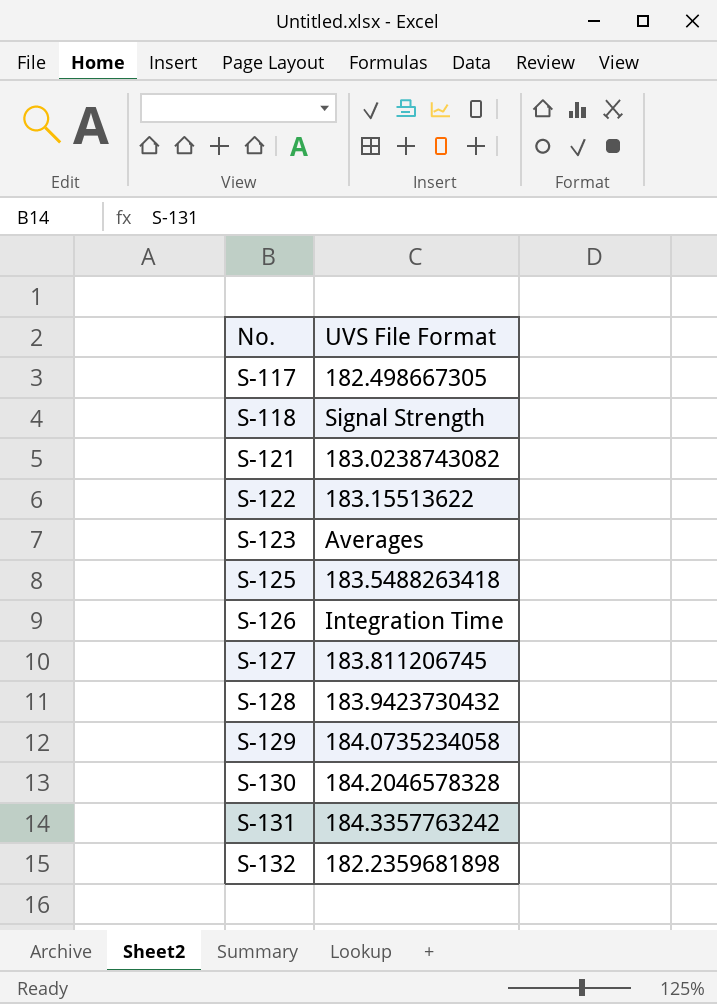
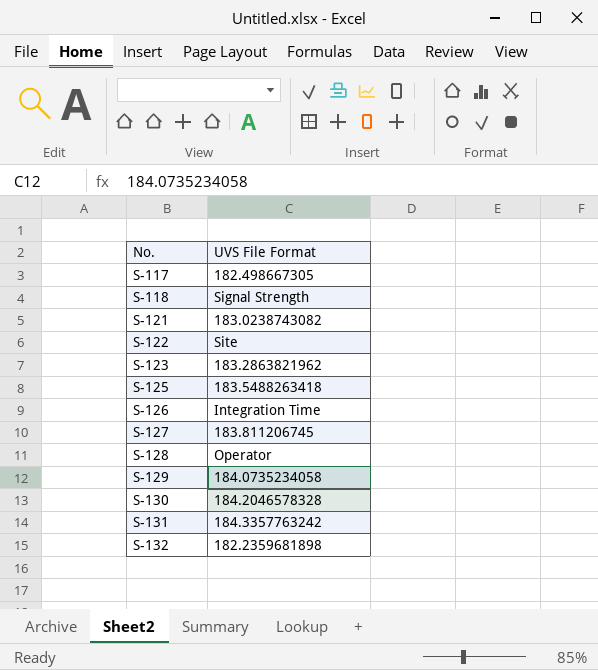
S-122 | UVS File Format: 183.15513622 -> Site
S-123 | UVS File Format: Averages -> 183.2863821962
S-128 | UVS File Format: 183.9423730432 -> Operator

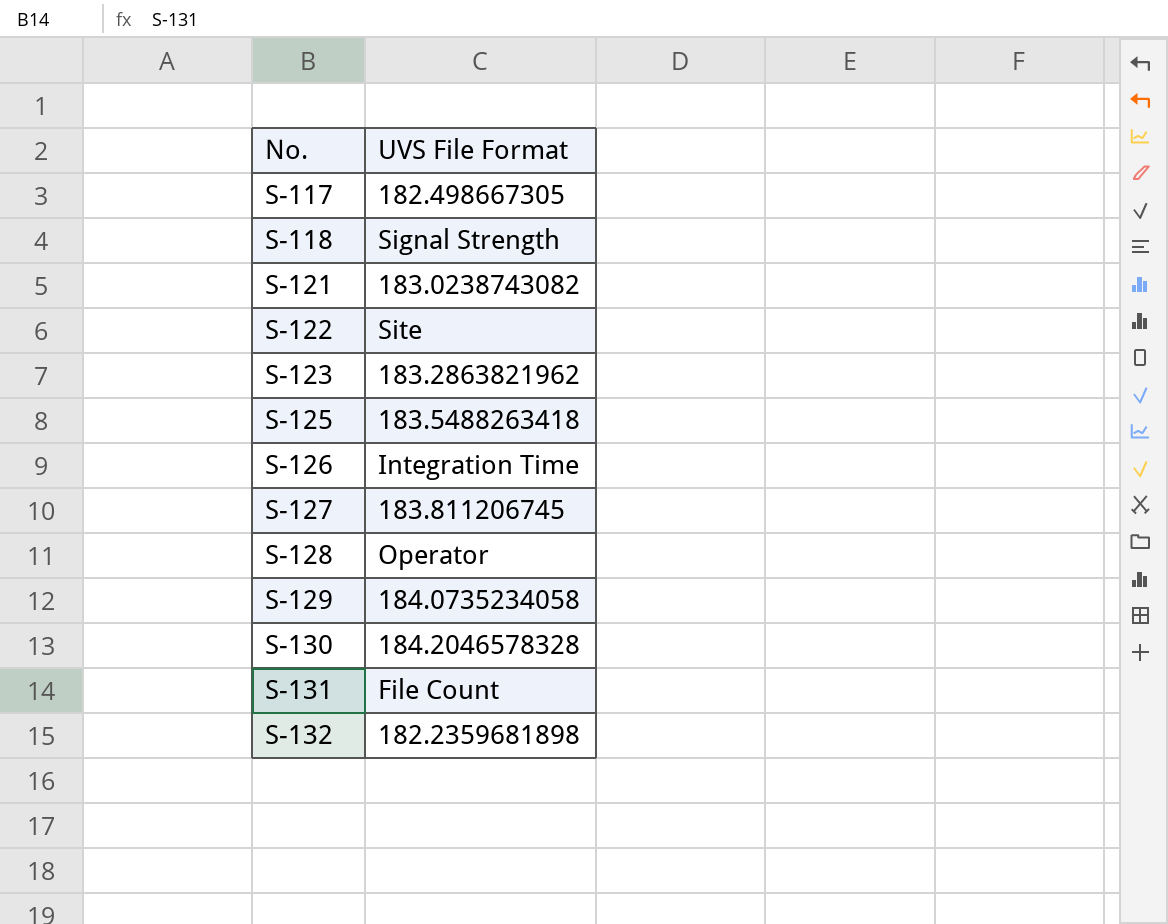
S-131 | UVS File Format: 184.3357763242 -> File Count

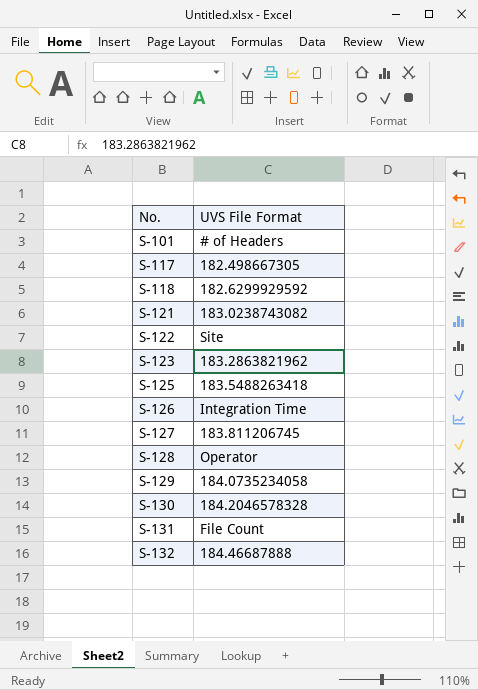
row S-101: none -> # of Headers
S-118 | UVS File Format: Signal Strength -> 182.6299929592
S-132 | UVS File Format: 182.2359681898 -> 184.46687888

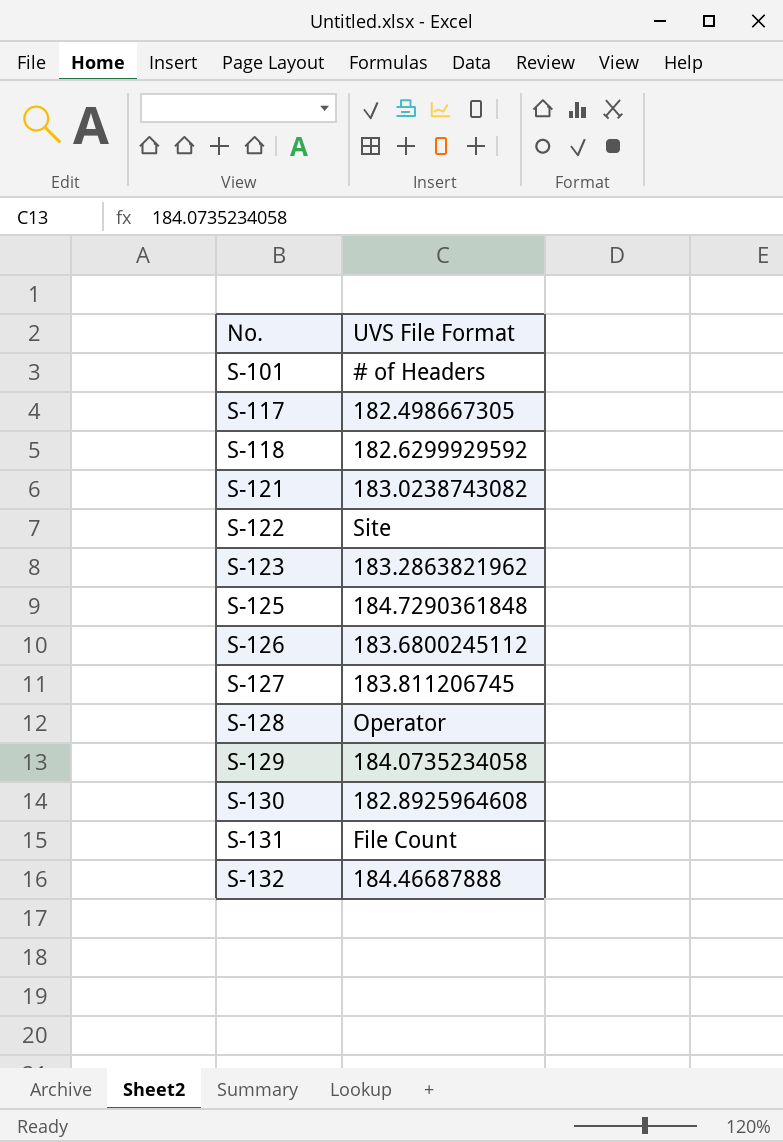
S-125 | UVS File Format: 183.5488263418 -> 184.7290361848
S-126 | UVS File Format: Integration Time -> 183.6800245112
S-130 | UVS File Format: 184.2046578328 -> 182.8925964608

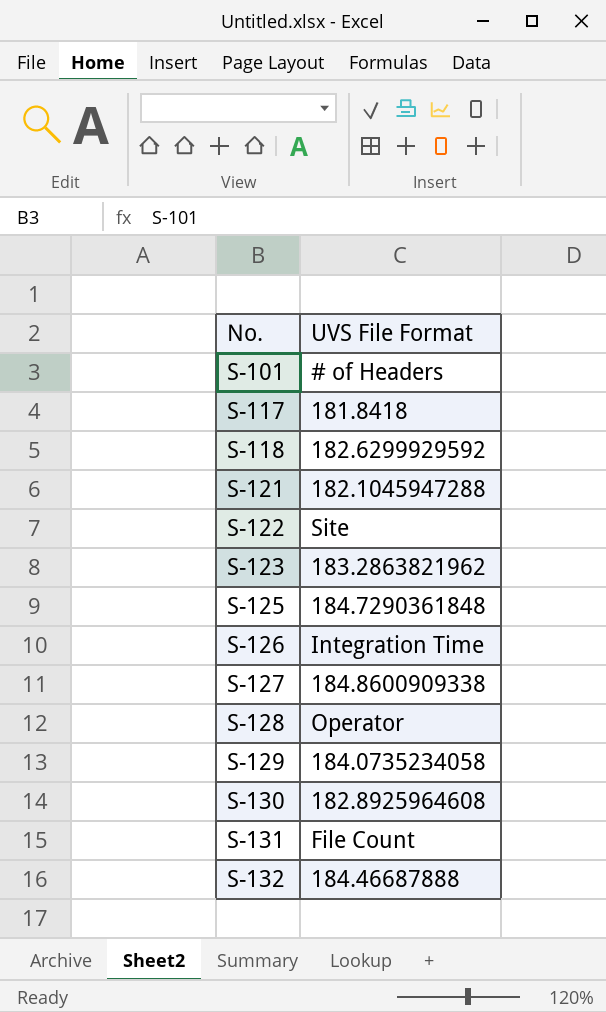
S-117 | UVS File Format: 182.498667305 -> 181.8418
S-121 | UVS File Format: 183.0238743082 -> 182.1045947288
S-126 | UVS File Format: 183.6800245112 -> Integration Time
S-127 | UVS File Format: 183.811206745 -> 184.8600909338

